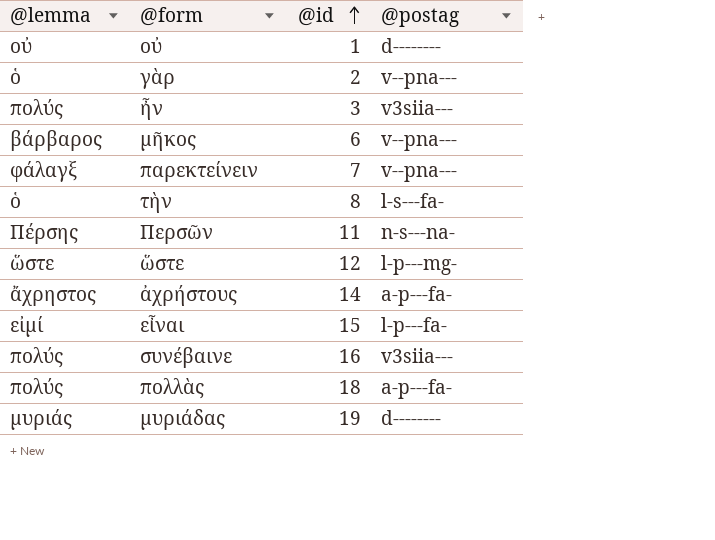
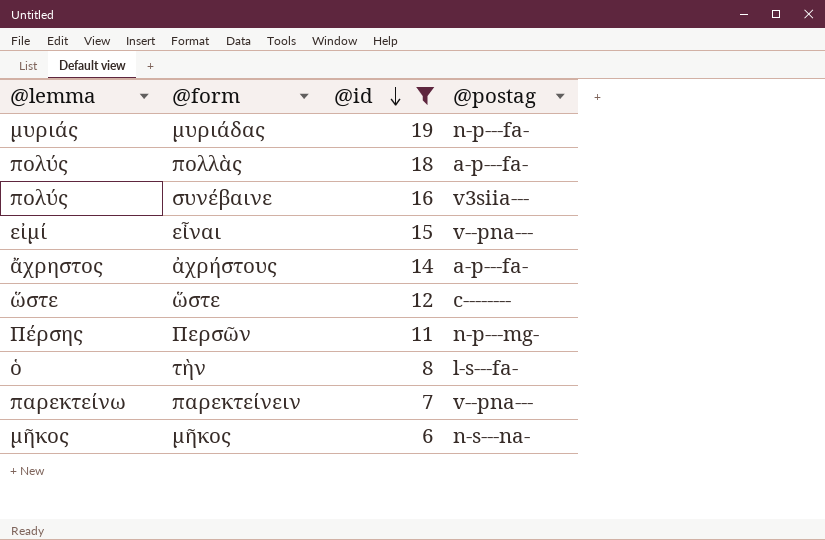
filter: none -> @id >= 6
row order: @id ascending -> @id descending
μυριάδας | @postag: d-------- -> n-p---fa-
εἶναι | @postag: l-p---fa- -> v--pna---
ὥστε | @postag: l-p---mg- -> c--------
Περσῶν | @postag: n-s---na- -> n-p---mg-
παρεκτείνειν | @lemma: φάλαγξ -> παρεκτείνω
μῆκος | @lemma: βάρβαρος -> μῆκος
μῆκος | @postag: v--pna--- -> n-s---na-

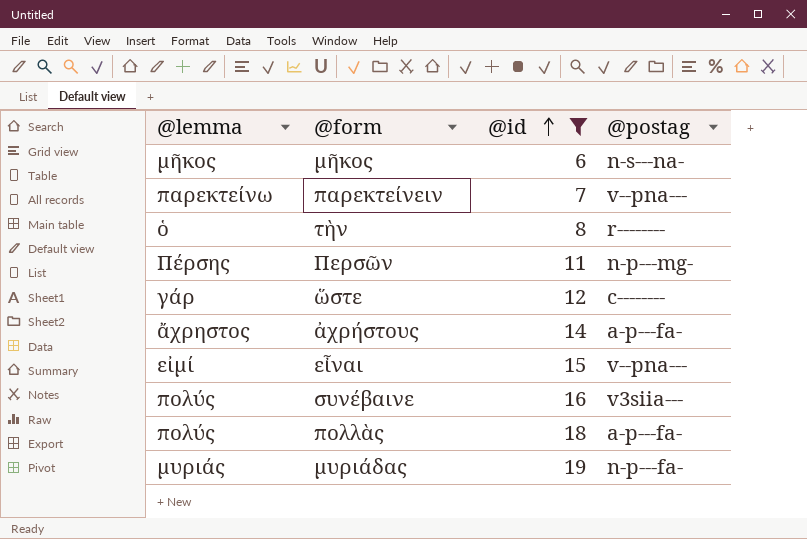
row order: @id descending -> @id ascending
τὴν | @postag: l-s---fa- -> r--------
ὥστε | @lemma: ὥστε -> γάρ

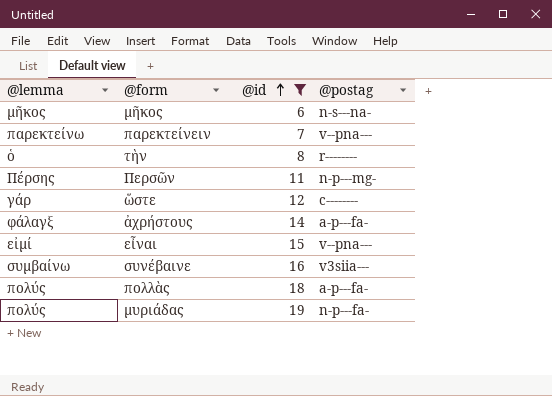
ἀχρήστους | @lemma: ἄχρηστος -> φάλαγξ
συνέβαινε | @lemma: πολύς -> συμβαίνω
μυριάδας | @lemma: μυριάς -> πολύς

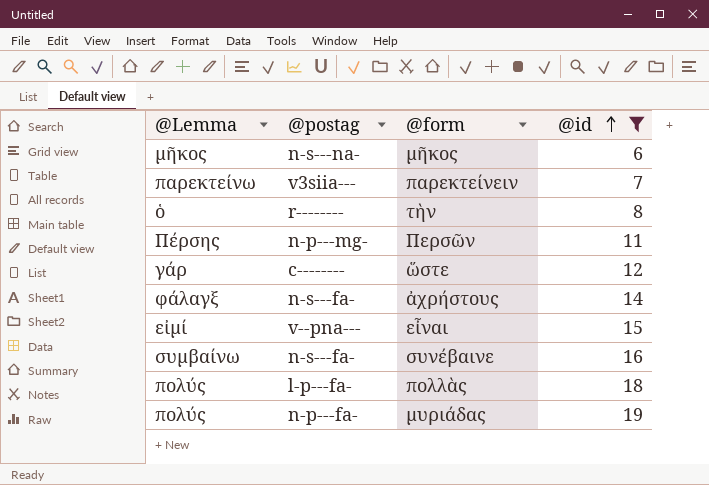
column name: @lemma -> @Lemma
column @postag | position: 4 -> 2
παρεκτείνειν | @postag: v--pna--- -> v3siia---
ἀχρήστους | @postag: a-p---fa- -> n-s---fa-
συνέβαινε | @postag: v3siia--- -> n-s---fa-
πολλὰς | @postag: a-p---fa- -> l-p---fa-

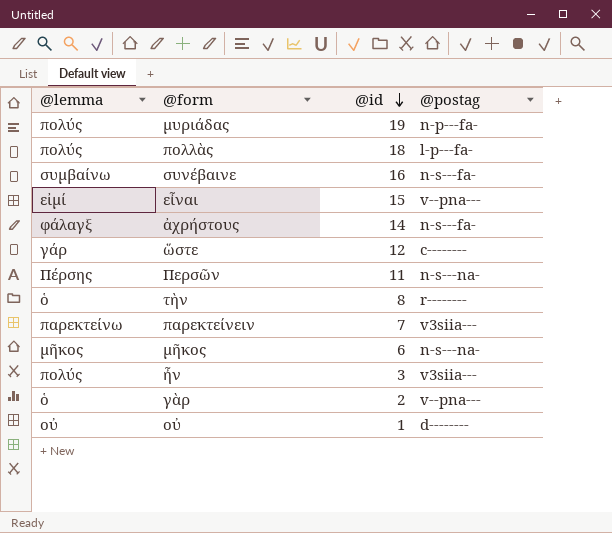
filter: @id >= 6 -> none
row order: @id ascending -> @id descending
column name: @Lemma -> @lemma
column @postag | position: 2 -> 4
Περσῶν | @postag: n-p---mg- -> n-s---na-

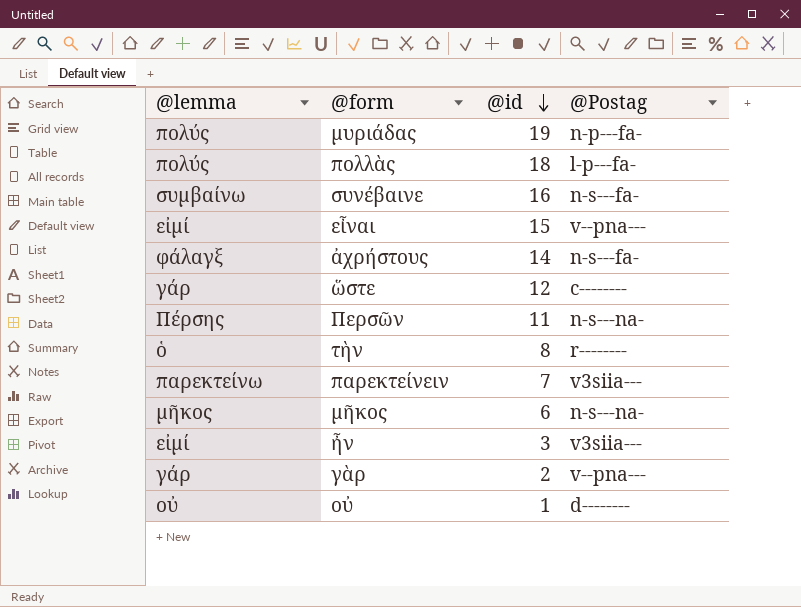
column name: @postag -> @Postag
ἦν | @lemma: πολύς -> εἰμί
γὰρ | @lemma: ὁ -> γάρ

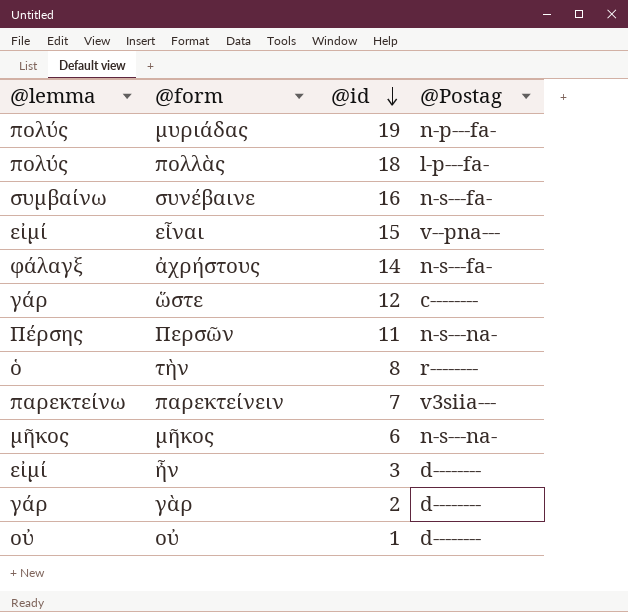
ἦν | @Postag: v3siia--- -> d--------
γὰρ | @Postag: v--pna--- -> d--------

